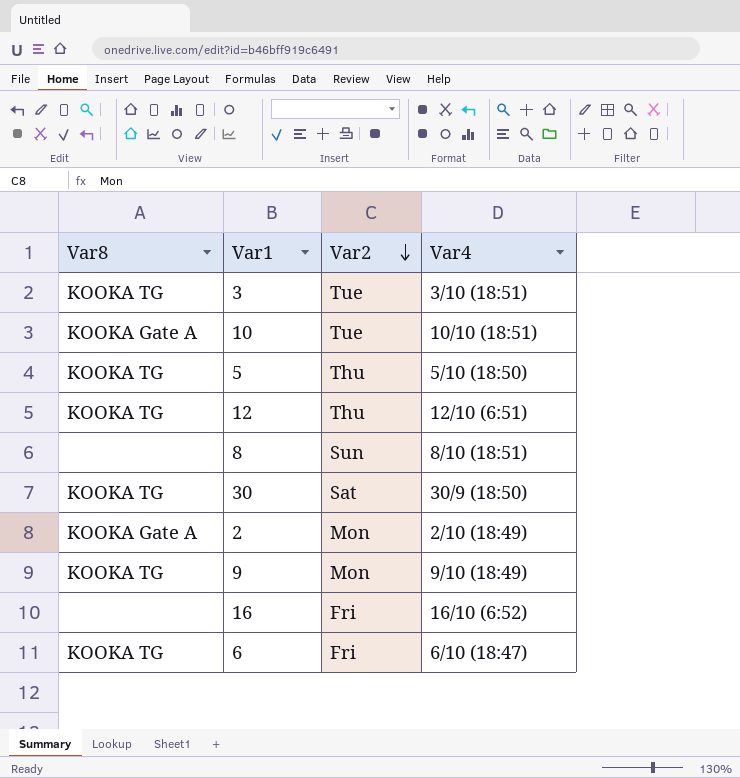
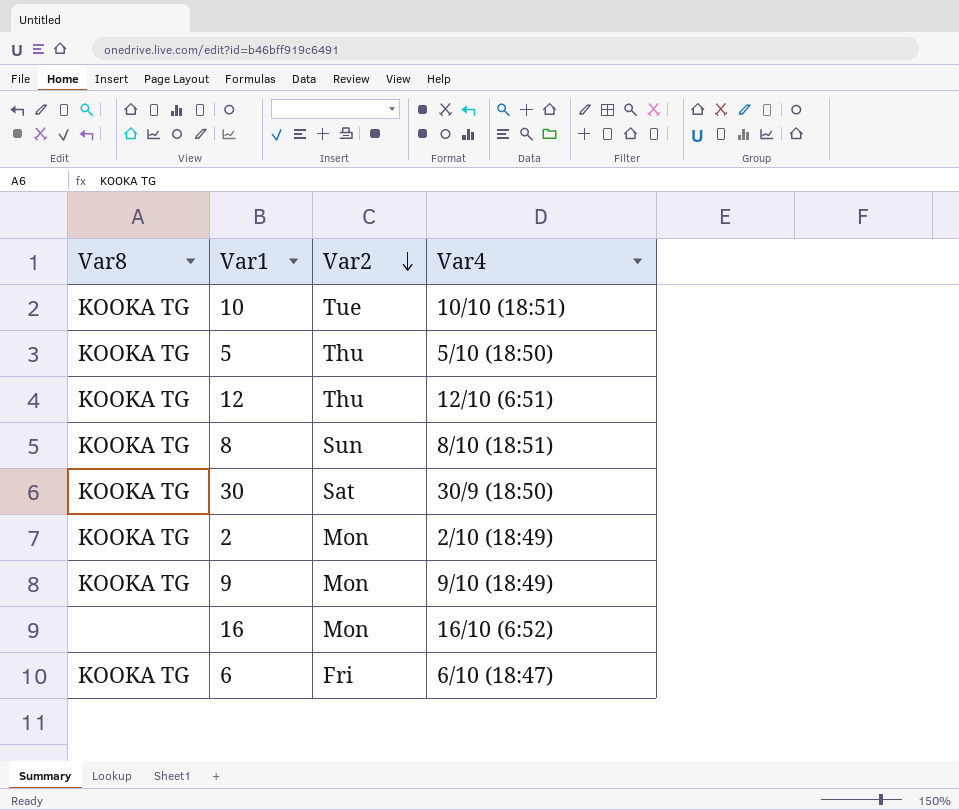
row 3: KOOKA TG | Tue | 3/10 (18:51) -> none
10 | Var8: KOOKA Gate A -> KOOKA TG
8 | Var8: none -> KOOKA TG
2 | Var8: KOOKA Gate A -> KOOKA TG
16 | Var2: Fri -> Mon

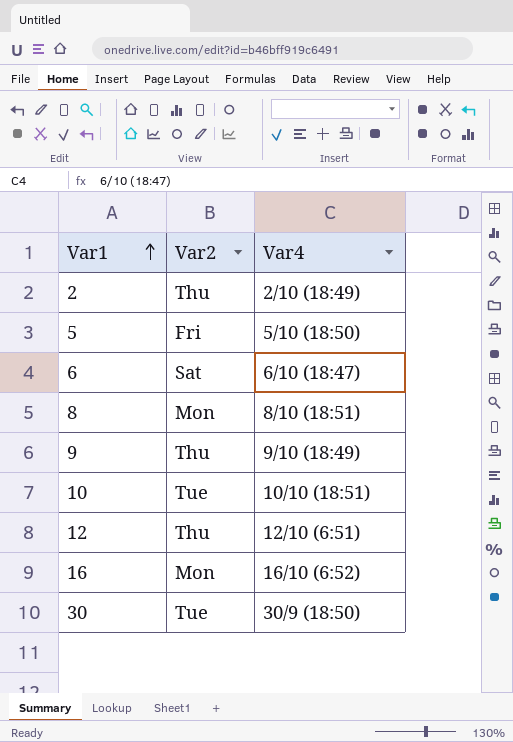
row order: Var2 descending -> Var1 ascending
column Var8 | position: 1 -> none
2 | Var2: Mon -> Thu
5 | Var2: Thu -> Fri
6 | Var2: Fri -> Sat
8 | Var2: Sun -> Mon
9 | Var2: Mon -> Thu
30 | Var2: Sat -> Tue

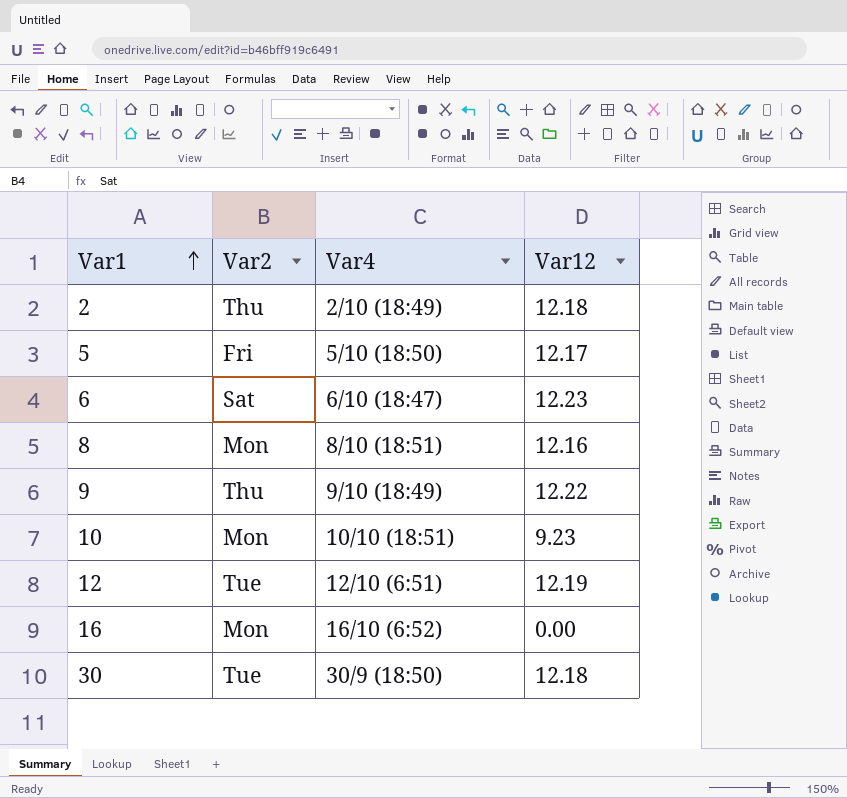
column Var12 | position: none -> 4
10 | Var2: Tue -> Mon
12 | Var2: Thu -> Tue

